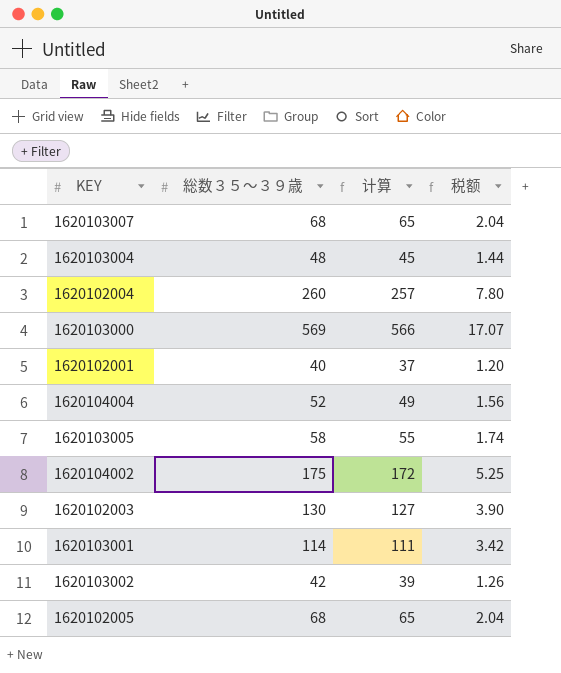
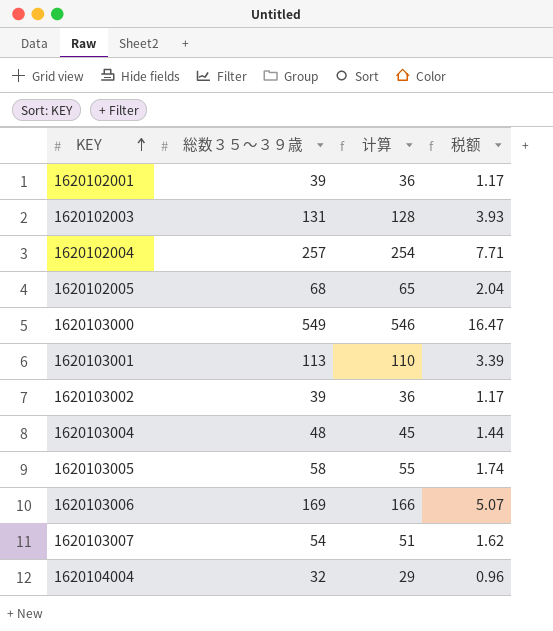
row order: none -> KEY ascending
row 1620104002: 175 | 172 | 5.25 -> none
1620102001 | 総数３５～３９歳: 40 -> 39
1620102001 | 计算: 37 -> 36
1620102001 | 税额: 1.20 -> 1.17
1620102003 | 総数３５～３９歳: 130 -> 131
1620102003 | 计算: 127 -> 128
1620102003 | 税额: 3.90 -> 3.93
1620102004 | 総数３５～３９歳: 260 -> 257
1620102004 | 计算: 257 -> 254
1620102004 | 税额: 7.80 -> 7.71
1620103000 | 総数３５～３９歳: 569 -> 549
1620103000 | 计算: 566 -> 546
1620103000 | 税额: 17.07 -> 16.47
1620103001 | 総数３５～３９歳: 114 -> 113
1620103001 | 计算: 111 -> 110
1620103001 | 税额: 3.42 -> 3.39
1620103002 | 総数３５～３９歳: 42 -> 39
1620103002 | 计算: 39 -> 36
1620103002 | 税额: 1.26 -> 1.17
row 1620103006: none -> 169 | 166 | 5.07
1620103007 | 総数３５～３９歳: 68 -> 54
1620103007 | 计算: 65 -> 51
1620103007 | 税额: 2.04 -> 1.62
1620104004 | 総数３５～３９歳: 52 -> 32
1620104004 | 计算: 49 -> 29
1620104004 | 税额: 1.56 -> 0.96

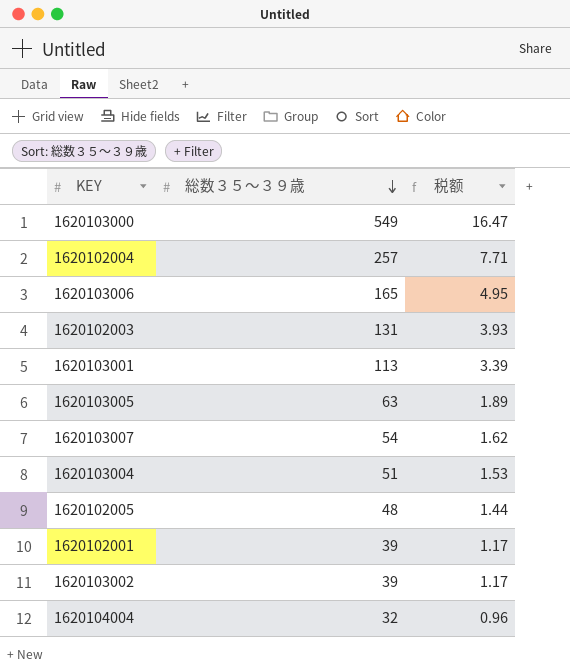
row order: KEY ascending -> 総数３５～３９歳 descending
column 计算 | formula: [総数３５～３９歳] - 3 -> none
1620103006 | 総数３５～３９歳: 169 -> 165
1620103006 | 税额: 5.07 -> 4.95
1620103005 | 総数３５～３９歳: 58 -> 63
1620103005 | 税额: 1.74 -> 1.89
1620103004 | 総数３５～３９歳: 48 -> 51
1620103004 | 税额: 1.44 -> 1.53
1620102005 | 総数３５～３９歳: 68 -> 48
1620102005 | 税额: 2.04 -> 1.44

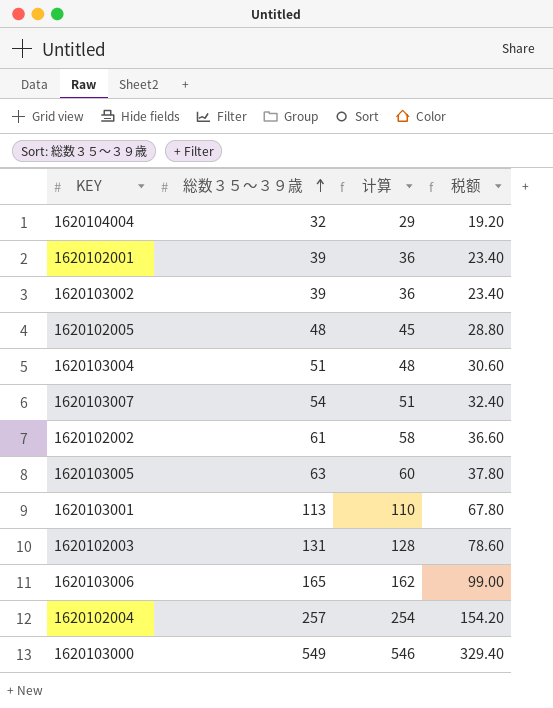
row order: 総数３５～３９歳 descending -> 総数３５～３９歳 ascending
column 计算 | formula: none -> [総数３５～３９歳] - 3
column 税额 | formula: [総数３５～３９歳] * 0.03 -> [総数３５～３９歳] * 0.6
row 1620102002: none -> 61 | 58 | 36.60

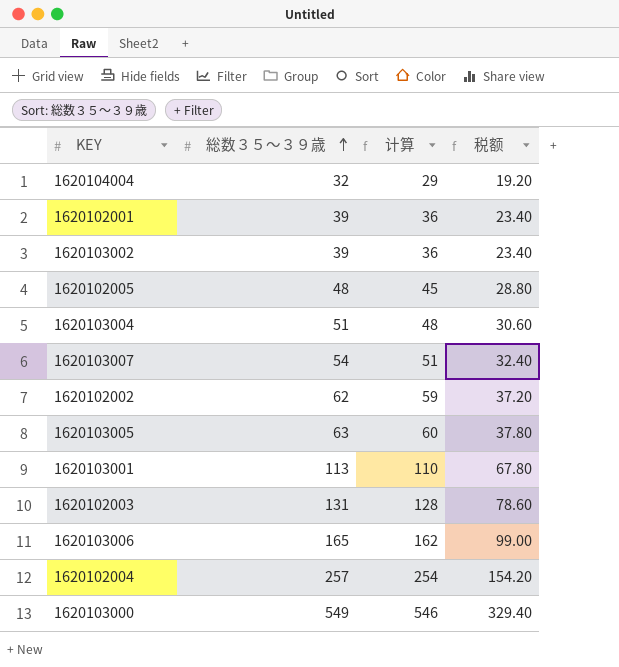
1620102002 | 総数３５～３９歳: 61 -> 62
1620102002 | 计算: 58 -> 59
1620102002 | 税额: 36.60 -> 37.20

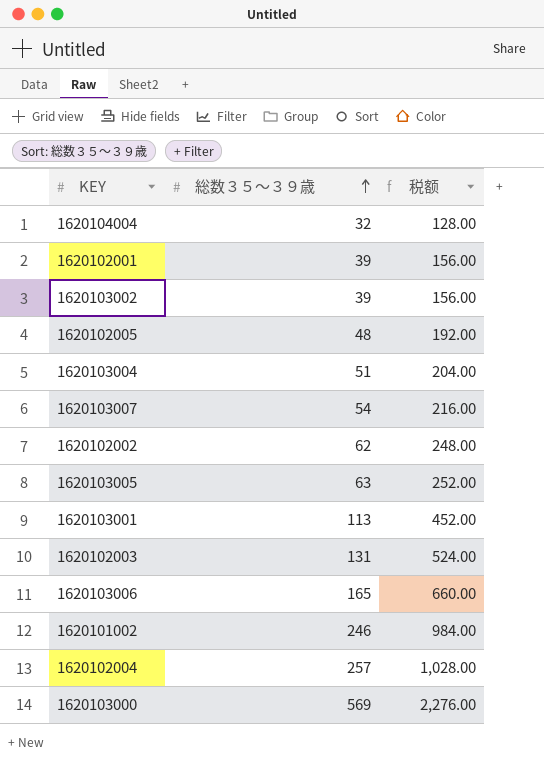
column 计算 | formula: [総数３５～３９歳] - 3 -> none
column 税额 | formula: [総数３５～３９歳] * 0.6 -> [総数３５～３９歳] * 4
row 1620101002: none -> 246 | 984.00
1620103000 | 総数３５～３９歳: 549 -> 569

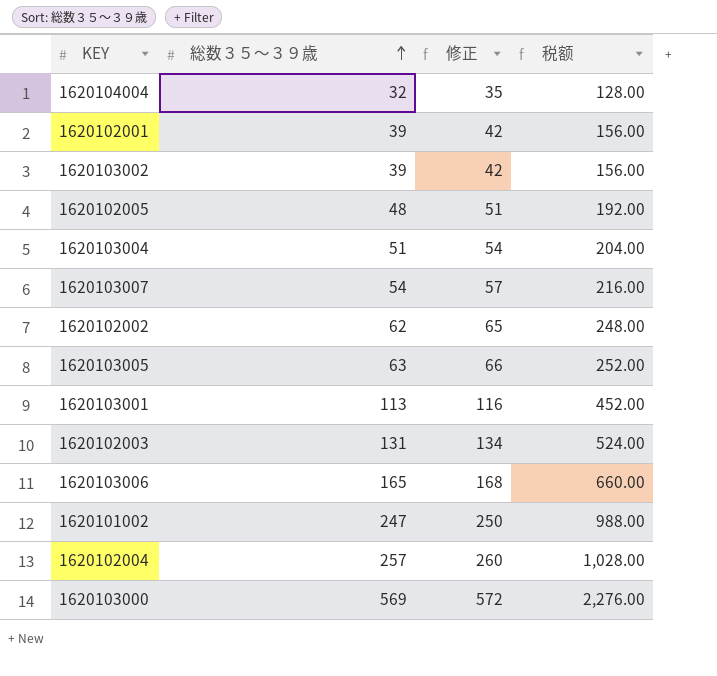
column 修正 | formula: none -> [総数３５～３９歳] + 3
1620101002 | 総数３５～３９歳: 246 -> 247
1620101002 | 税额: 984.00 -> 988.00

